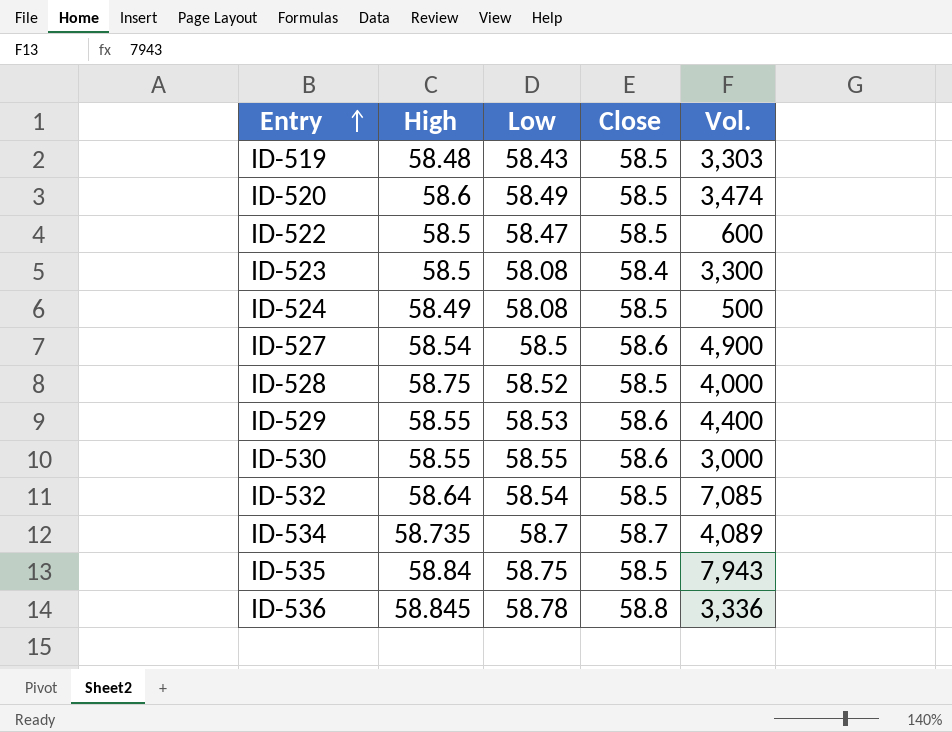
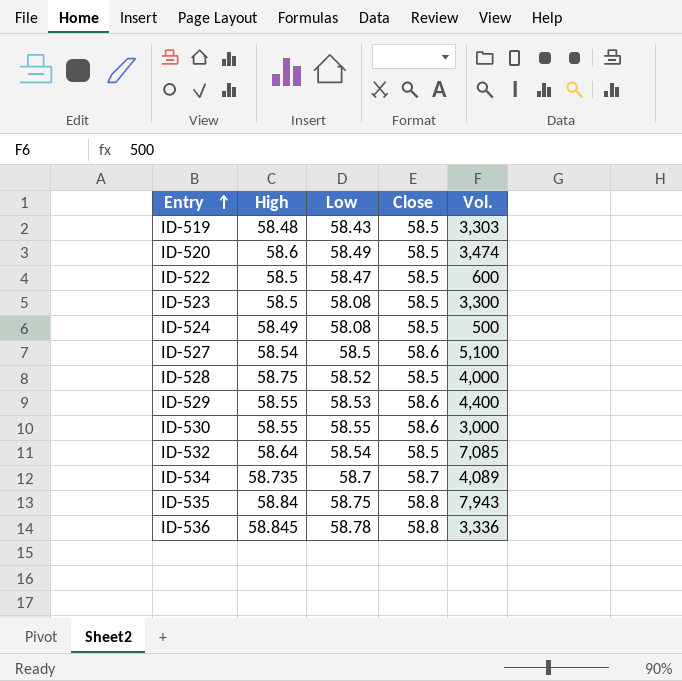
ID-523 | Close: 58.4 -> 58.5
ID-527 | Vol.: 4,900 -> 5,100
ID-535 | Close: 58.5 -> 58.8

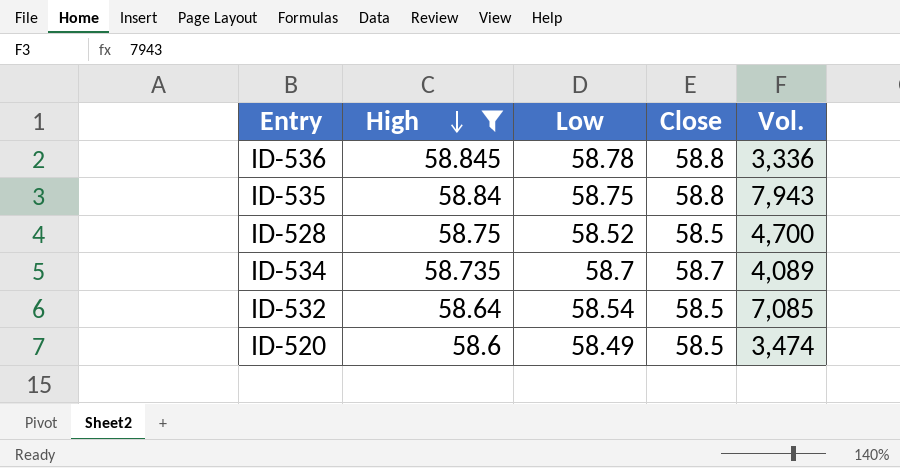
filter: none -> High >= 58.6
row order: Entry ascending -> High descending
ID-528 | Vol.: 4,000 -> 4,700

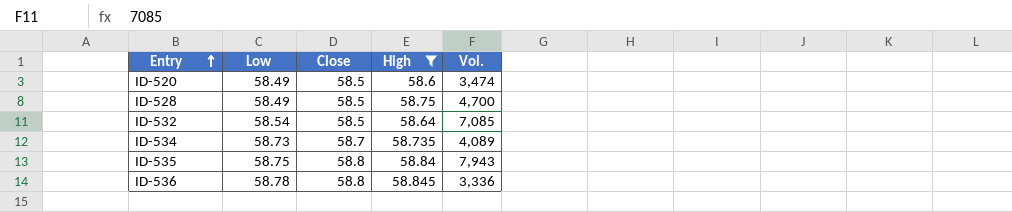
row order: High descending -> Entry ascending
column High | position: 2 -> 4
ID-528 | Low: 58.52 -> 58.49
ID-534 | Low: 58.7 -> 58.73

